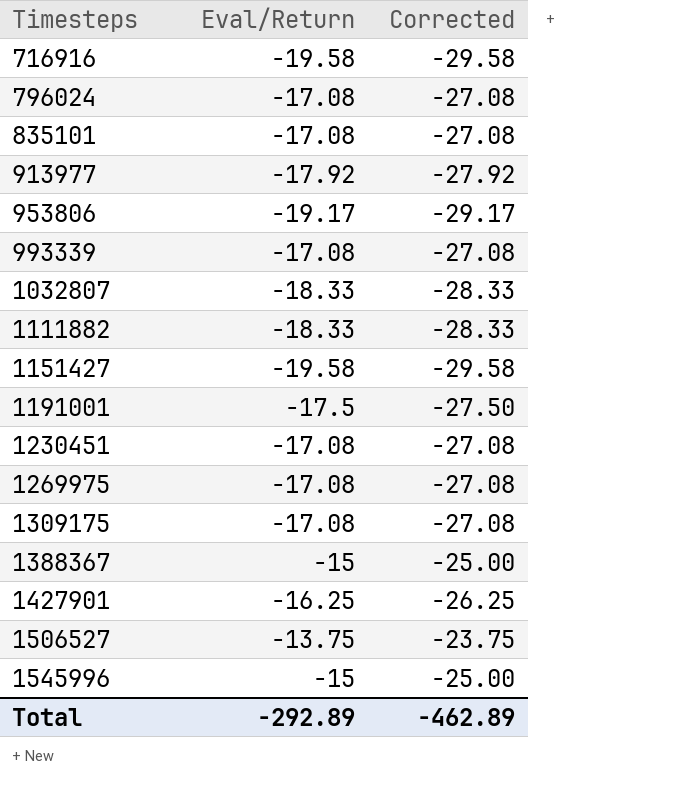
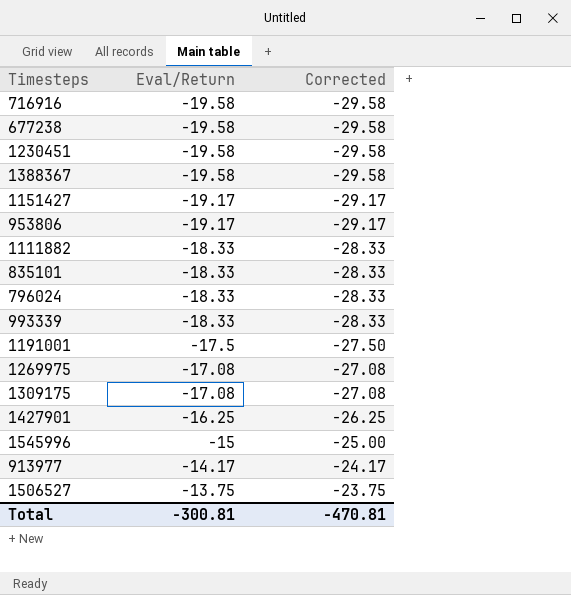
row order: Timesteps ascending -> Eval/Return ascending
row 1032807: -18.33 | -28.33 -> none
row 677238: none -> -19.58 | -29.58
1230451 | Eval/Return: -17.08 -> -19.58
1230451 | Corrected: -27.08 -> -29.58
1388367 | Eval/Return: -15 -> -19.58
1388367 | Corrected: -25.00 -> -29.58
1151427 | Eval/Return: -19.58 -> -19.17
1151427 | Corrected: -29.58 -> -29.17
835101 | Eval/Return: -17.08 -> -18.33
835101 | Corrected: -27.08 -> -28.33
796024 | Eval/Return: -17.08 -> -18.33
796024 | Corrected: -27.08 -> -28.33
993339 | Eval/Return: -17.08 -> -18.33
993339 | Corrected: -27.08 -> -28.33
913977 | Eval/Return: -17.92 -> -14.17
913977 | Corrected: -27.92 -> -24.17
Total | Eval/Return: -292.89 -> -300.81
Total | Corrected: -462.89 -> -470.81

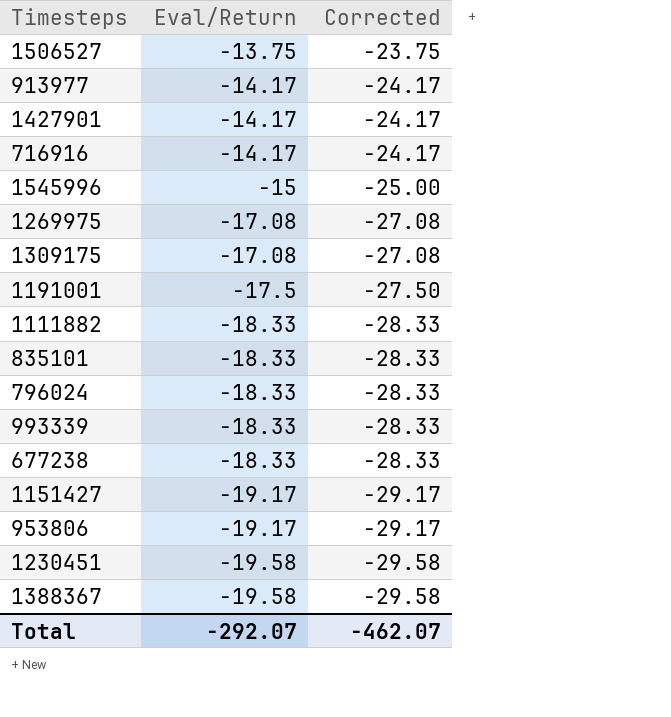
row order: Eval/Return ascending -> Eval/Return descending
1427901 | Eval/Return: -16.25 -> -14.17
1427901 | Corrected: -26.25 -> -24.17
716916 | Eval/Return: -19.58 -> -14.17
716916 | Corrected: -29.58 -> -24.17
677238 | Eval/Return: -19.58 -> -18.33
677238 | Corrected: -29.58 -> -28.33
Total | Eval/Return: -300.81 -> -292.07
Total | Corrected: -470.81 -> -462.07

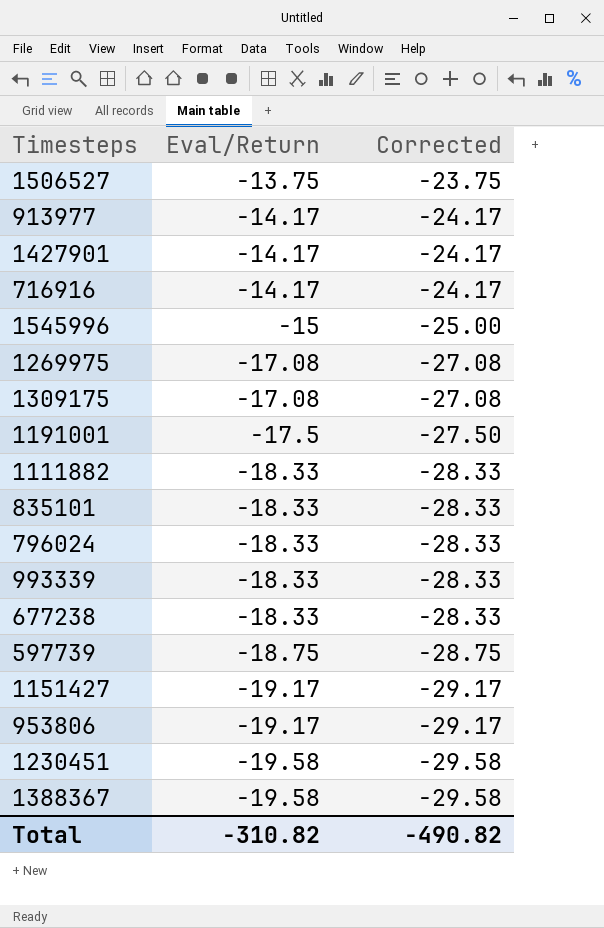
row 597739: none -> -18.75 | -28.75
Total | Eval/Return: -292.07 -> -310.82
Total | Corrected: -462.07 -> -490.82

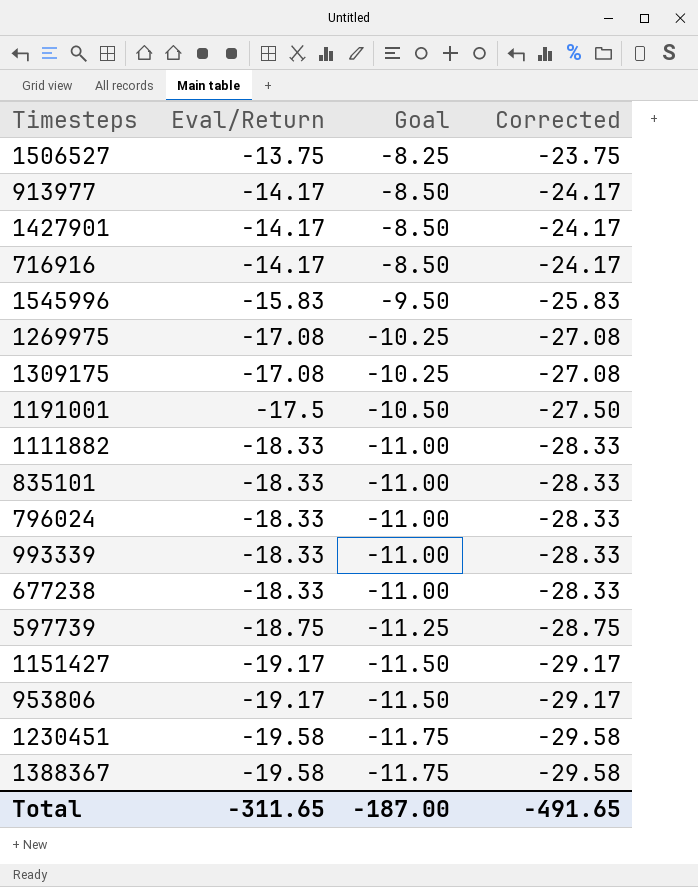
column Goal | formula: none -> [Eval/Return] * 0.6
1545996 | Eval/Return: -15 -> -15.83
1545996 | Corrected: -25.00 -> -25.83
Total | Eval/Return: -310.82 -> -311.65
Total | Corrected: -490.82 -> -491.65

